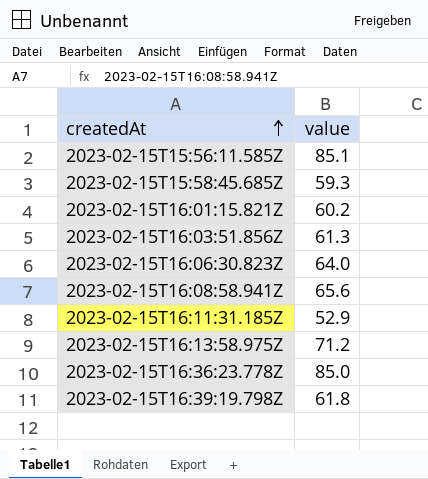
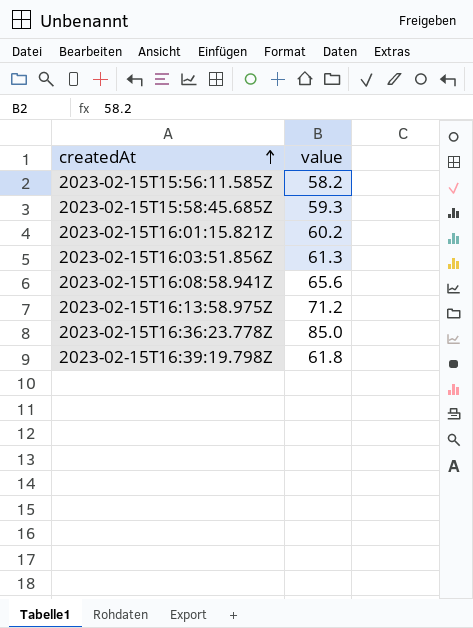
row 2023-02-15T16:06:30.823Z: 64.0 -> none
row 2023-02-15T16:11:31.185Z: 52.9 -> none
2023-02-15T15:56:11.585Z | value: 85.1 -> 58.2

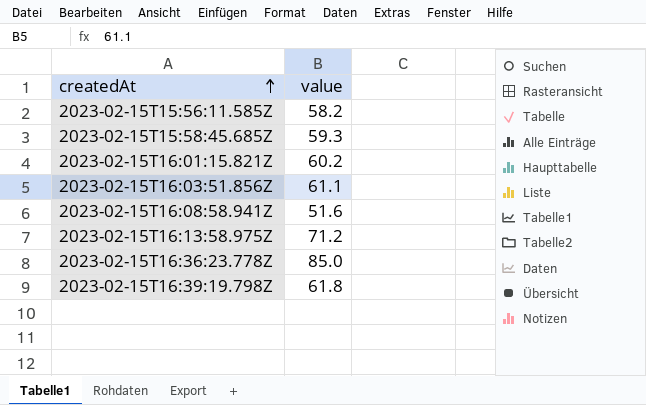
2023-02-15T16:03:51.856Z | value: 61.3 -> 61.1
2023-02-15T16:08:58.941Z | value: 65.6 -> 51.6

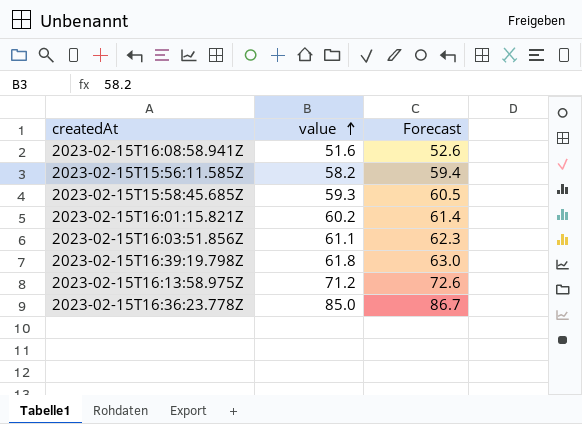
row order: createdAt ascending -> value ascending
column Forecast | formula: none -> [value] * 1.02

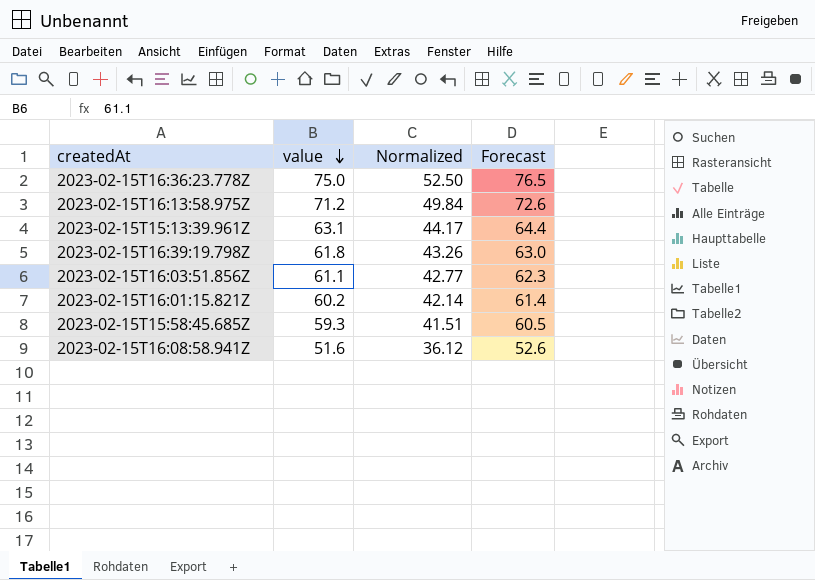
row order: value ascending -> value descending
column Normalized | formula: none -> [value] * 0.7
row 2023-02-15T15:56:11.585Z: 58.2 | 59.4 -> none
2023-02-15T16:36:23.778Z | value: 85.0 -> 75.0
2023-02-15T16:36:23.778Z | Forecast: 86.7 -> 76.5
row 2023-02-15T15:13:39.961Z: none -> 63.1 | 44.17 | 64.4

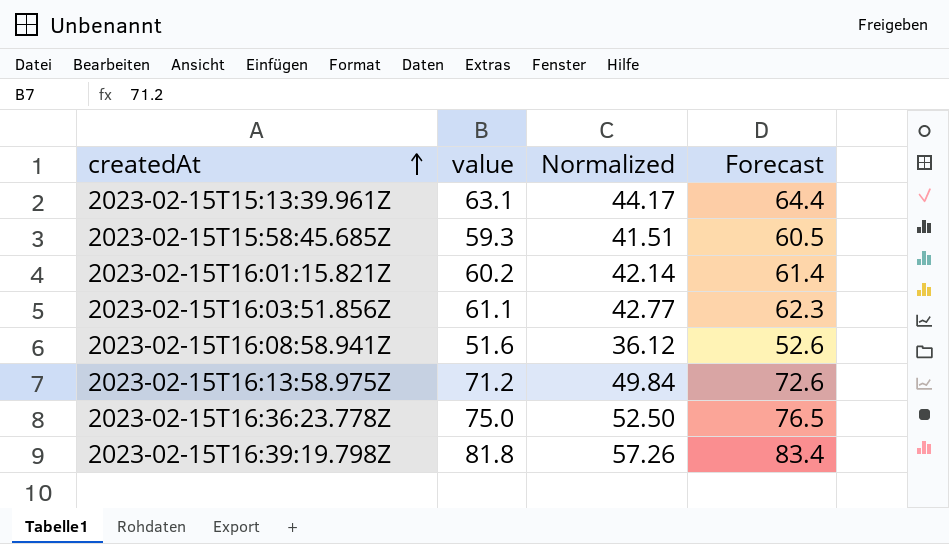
row order: value descending -> createdAt ascending
2023-02-15T16:39:19.798Z | value: 61.8 -> 81.8
2023-02-15T16:39:19.798Z | Normalized: 43.26 -> 57.26
2023-02-15T16:39:19.798Z | Forecast: 63.0 -> 83.4

